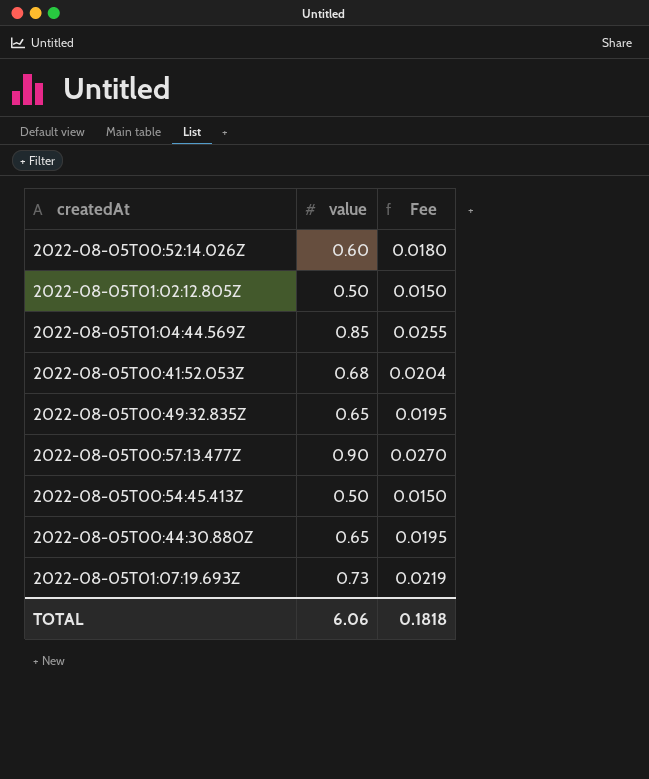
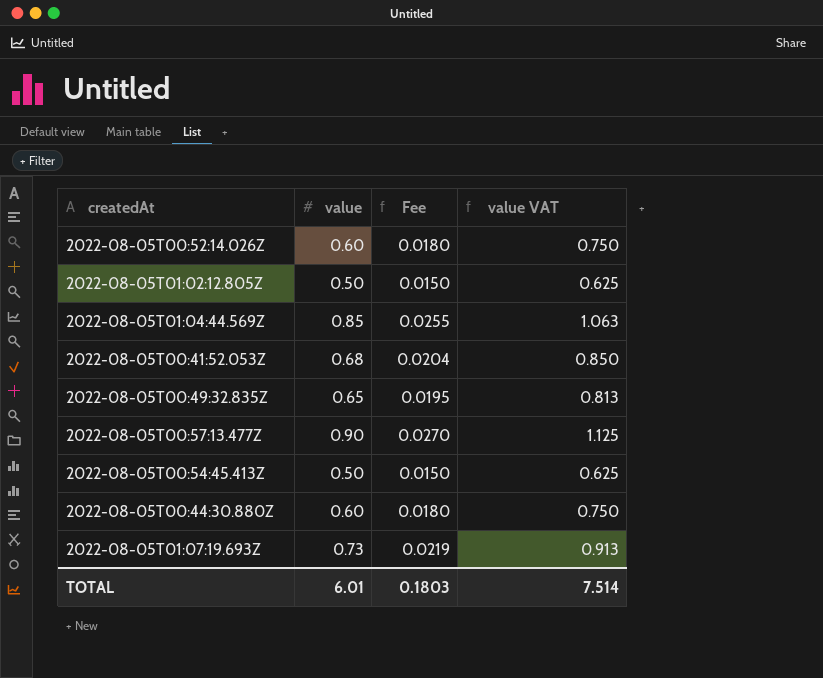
column value VAT | formula: none -> [value] * 1.25
2022-08-05T00:44:30.880Z | value: 0.65 -> 0.60
2022-08-05T00:44:30.880Z | Fee: 0.0195 -> 0.0180
TOTAL | value: 6.06 -> 6.01
TOTAL | Fee: 0.1818 -> 0.1803

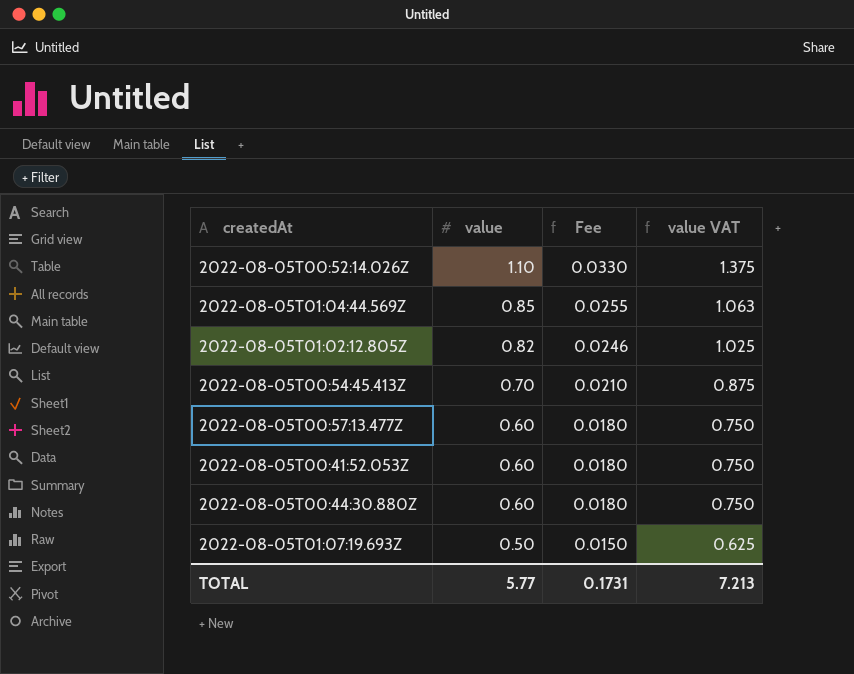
row order: none -> value descending
row 2022-08-05T00:49:32.835Z: 0.65 | 0.0195 | 0.813 -> none
2022-08-05T00:52:14.026Z | value: 0.60 -> 1.10
2022-08-05T00:52:14.026Z | Fee: 0.0180 -> 0.0330
2022-08-05T00:52:14.026Z | value VAT: 0.750 -> 1.375
2022-08-05T01:02:12.805Z | value: 0.50 -> 0.82
2022-08-05T01:02:12.805Z | Fee: 0.0150 -> 0.0246
2022-08-05T01:02:12.805Z | value VAT: 0.625 -> 1.025
2022-08-05T00:54:45.413Z | value: 0.50 -> 0.70
2022-08-05T00:54:45.413Z | Fee: 0.0150 -> 0.0210
2022-08-05T00:54:45.413Z | value VAT: 0.625 -> 0.875
2022-08-05T00:57:13.477Z | value: 0.90 -> 0.60
2022-08-05T00:57:13.477Z | Fee: 0.0270 -> 0.0180
2022-08-05T00:57:13.477Z | value VAT: 1.125 -> 0.750
2022-08-05T00:41:52.053Z | value: 0.68 -> 0.60
2022-08-05T00:41:52.053Z | Fee: 0.0204 -> 0.0180
2022-08-05T00:41:52.053Z | value VAT: 0.850 -> 0.750
2022-08-05T01:07:19.693Z | value: 0.73 -> 0.50
2022-08-05T01:07:19.693Z | Fee: 0.0219 -> 0.0150
2022-08-05T01:07:19.693Z | value VAT: 0.913 -> 0.625
TOTAL | value: 6.01 -> 5.77
TOTAL | Fee: 0.1803 -> 0.1731
TOTAL | value VAT: 7.514 -> 7.213

